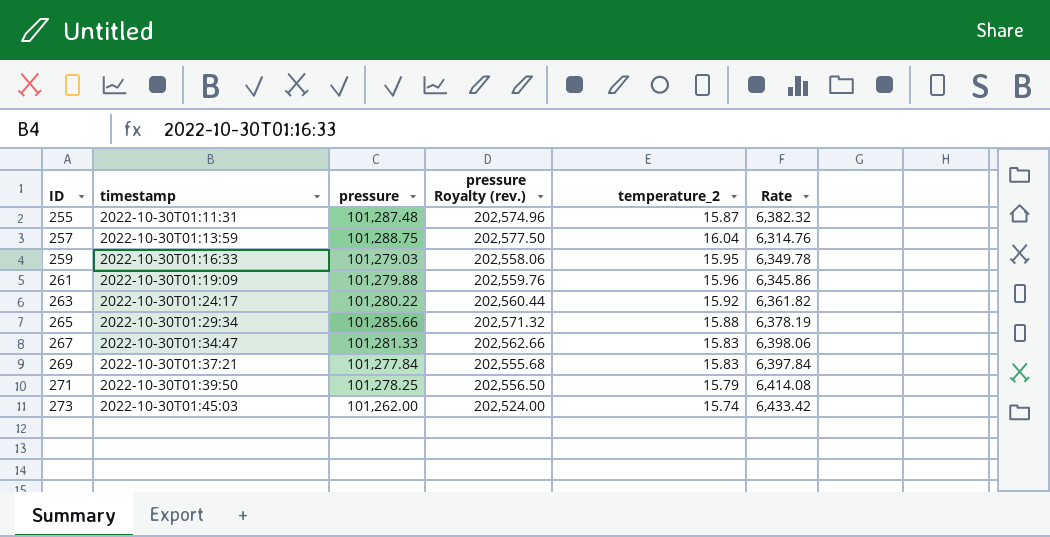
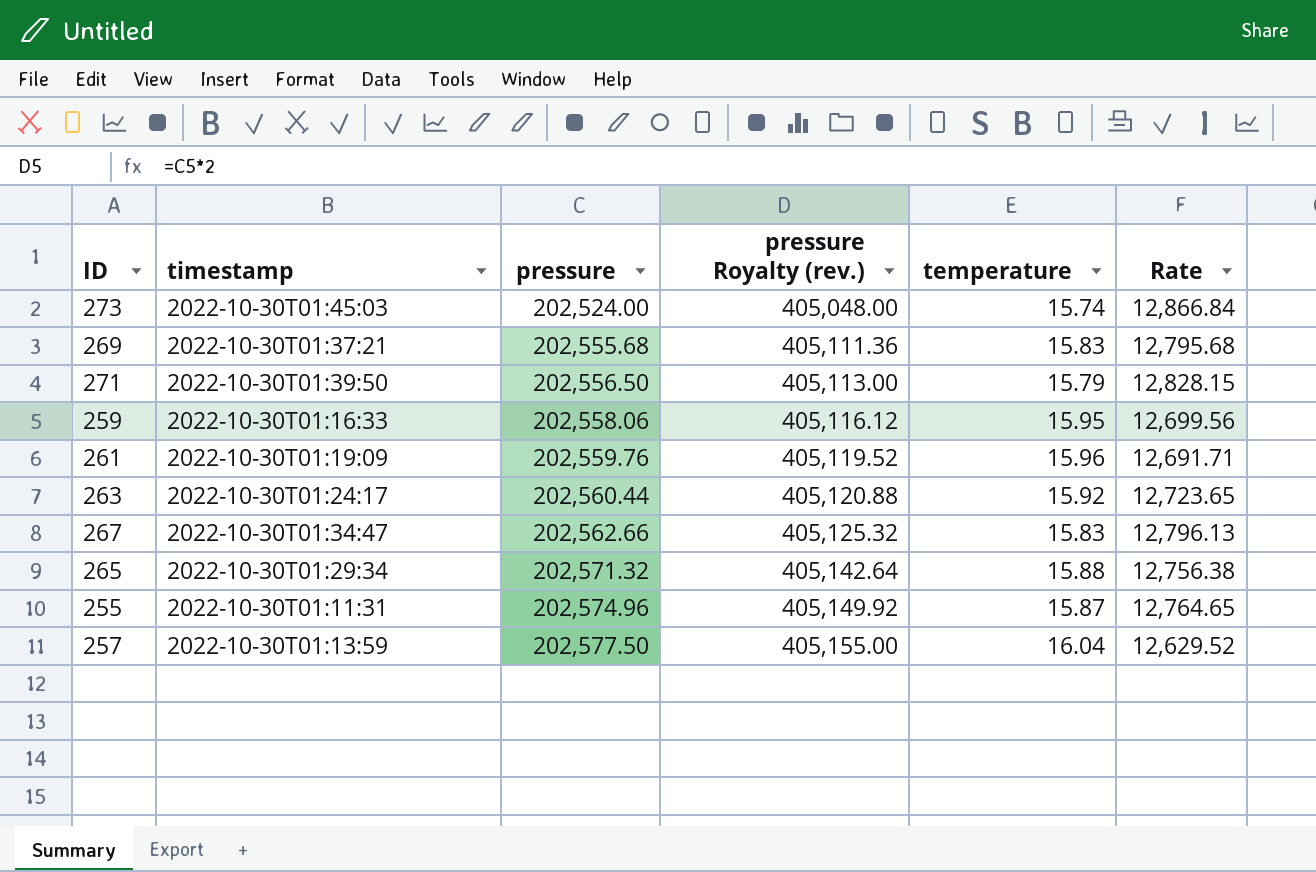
row order: ID ascending -> pressure ascending
column name: temperature_2 -> temperature
273 | pressure: 101,262.00 -> 202,524.00
273 | pressure Royalty (rev.): 202,524.00 -> 405,048.00
273 | Rate: 6,433.42 -> 12,866.84
269 | pressure: 101,277.84 -> 202,555.68
269 | pressure Royalty (rev.): 202,555.68 -> 405,111.36
269 | Rate: 6,397.84 -> 12,795.68
271 | pressure: 101,278.25 -> 202,556.50
271 | pressure Royalty (rev.): 202,556.50 -> 405,113.00
271 | Rate: 6,414.08 -> 12,828.15
259 | pressure: 101,279.03 -> 202,558.06
259 | pressure Royalty (rev.): 202,558.06 -> 405,116.12
259 | Rate: 6,349.78 -> 12,699.56
261 | pressure: 101,279.88 -> 202,559.76
261 | pressure Royalty (rev.): 202,559.76 -> 405,119.52
261 | Rate: 6,345.86 -> 12,691.71
263 | pressure: 101,280.22 -> 202,560.44
263 | pressure Royalty (rev.): 202,560.44 -> 405,120.88
263 | Rate: 6,361.82 -> 12,723.65
267 | pressure: 101,281.33 -> 202,562.66
267 | pressure Royalty (rev.): 202,562.66 -> 405,125.32
267 | Rate: 6,398.06 -> 12,796.13
265 | pressure: 101,285.66 -> 202,571.32
265 | pressure Royalty (rev.): 202,571.32 -> 405,142.64
265 | Rate: 6,378.19 -> 12,756.38
255 | pressure: 101,287.48 -> 202,574.96
255 | pressure Royalty (rev.): 202,574.96 -> 405,149.92
255 | Rate: 6,382.32 -> 12,764.65
257 | pressure: 101,288.75 -> 202,577.50
257 | pressure Royalty (rev.): 202,577.50 -> 405,155.00
257 | Rate: 6,314.76 -> 12,629.52

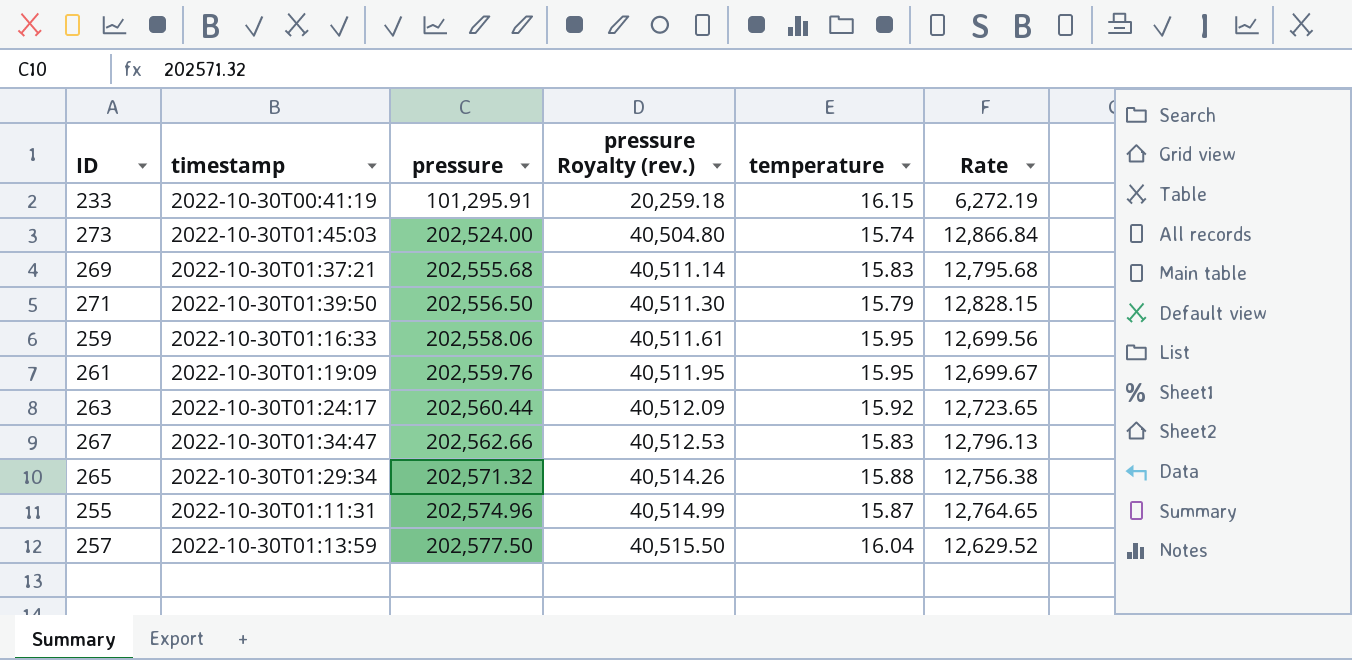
column pressure Royalty (rev.) | formula: [pressure] * 2 -> [pressure] * 0.2
row 233: none -> 2022-10-30T00:41:19 | 101,295.91 | 20,259.18 | 16.15 | 6,272.19
261 | temperature: 15.96 -> 15.95
261 | Rate: 12,691.71 -> 12,699.67

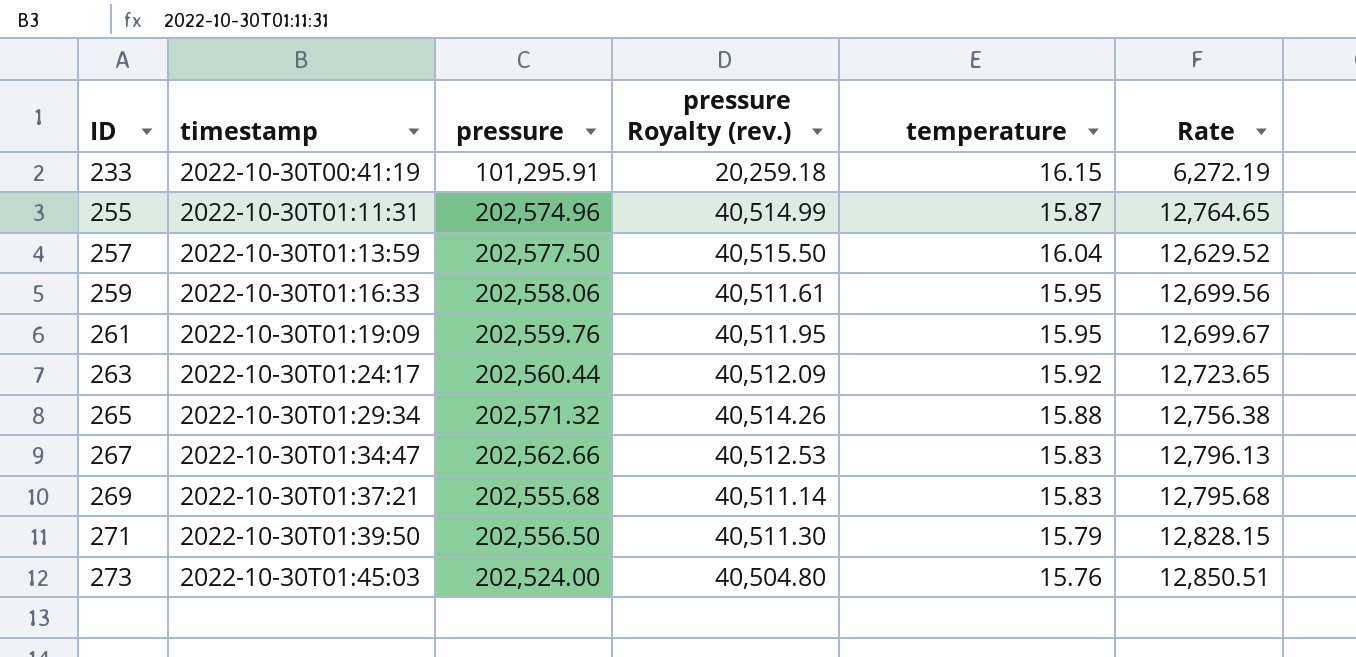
row order: pressure ascending -> ID ascending
273 | temperature: 15.74 -> 15.76
273 | Rate: 12,866.84 -> 12,850.51

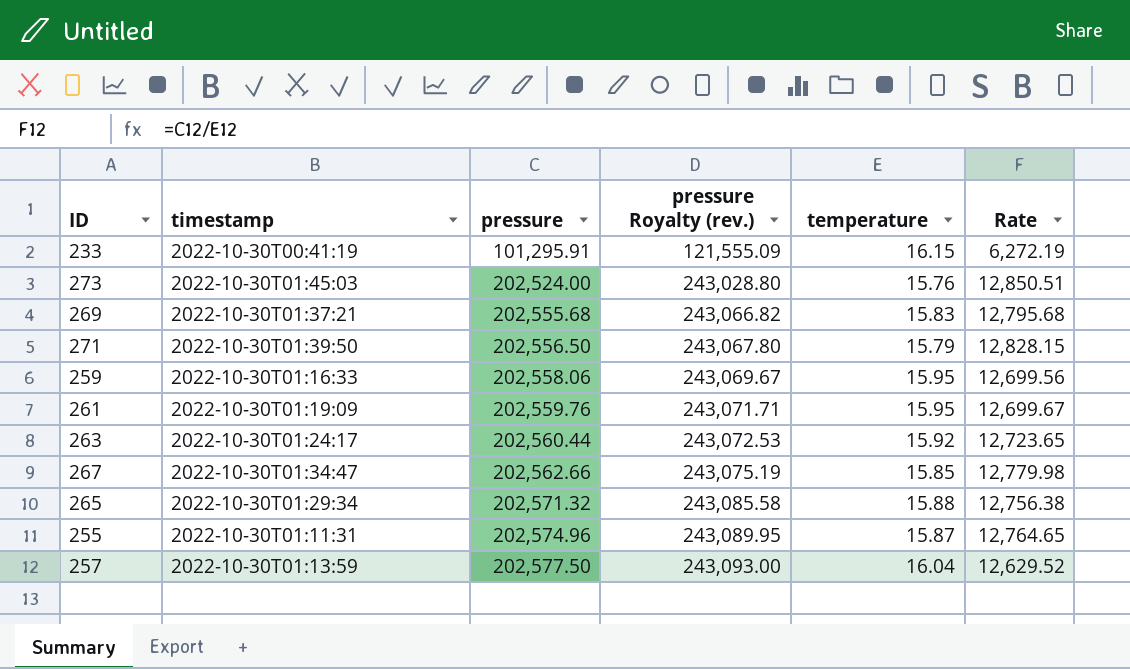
row order: ID ascending -> pressure ascending
column pressure Royalty (rev.) | formula: [pressure] * 0.2 -> [pressure] * 1.2
267 | temperature: 15.83 -> 15.85
267 | Rate: 12,796.13 -> 12,779.98

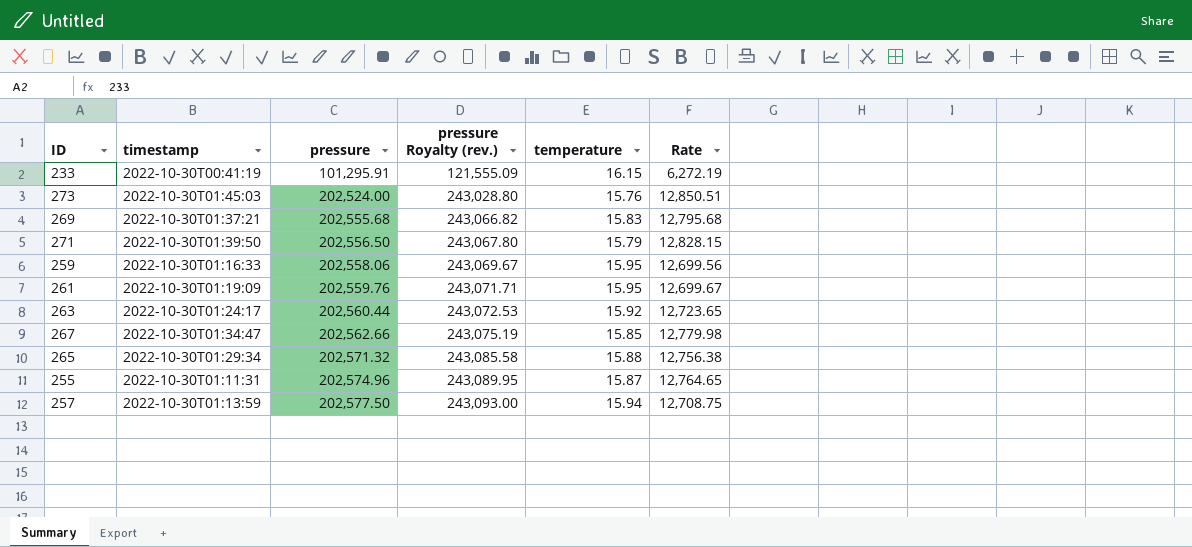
257 | temperature: 16.04 -> 15.94
257 | Rate: 12,629.52 -> 12,708.75

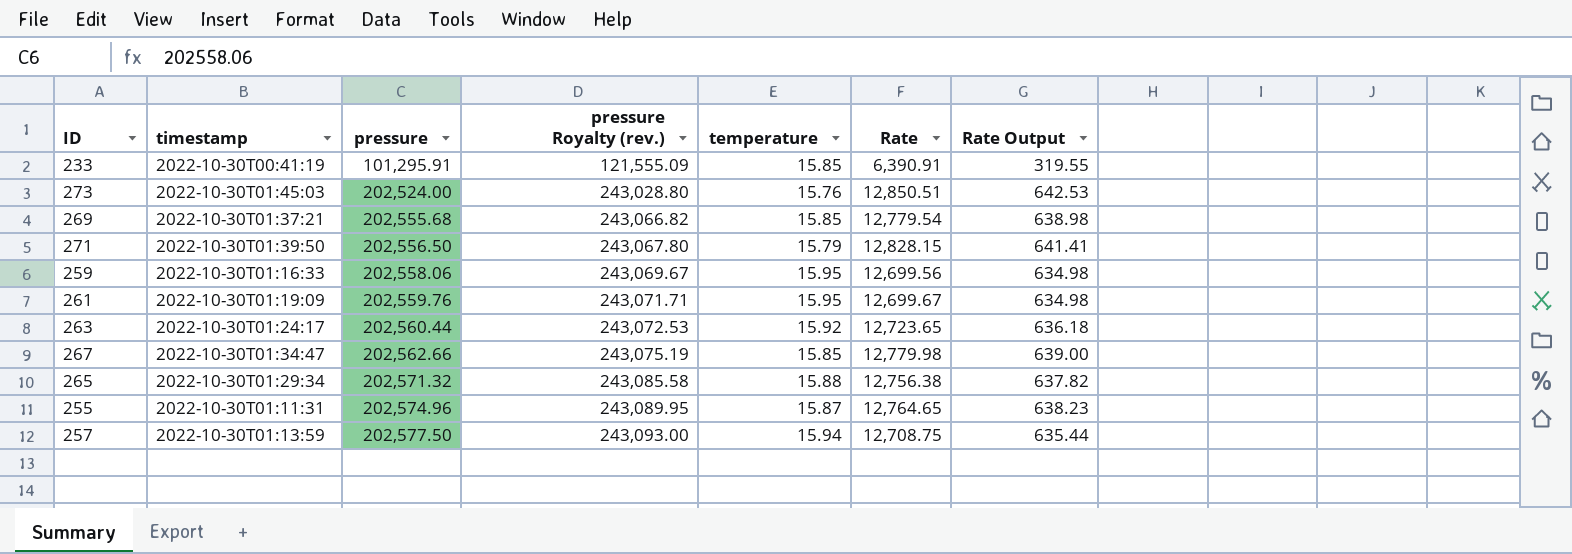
column Rate Output | formula: none -> [Rate] * 0.05
233 | temperature: 16.15 -> 15.85
233 | Rate: 6,272.19 -> 6,390.91
269 | temperature: 15.83 -> 15.85
269 | Rate: 12,795.68 -> 12,779.54

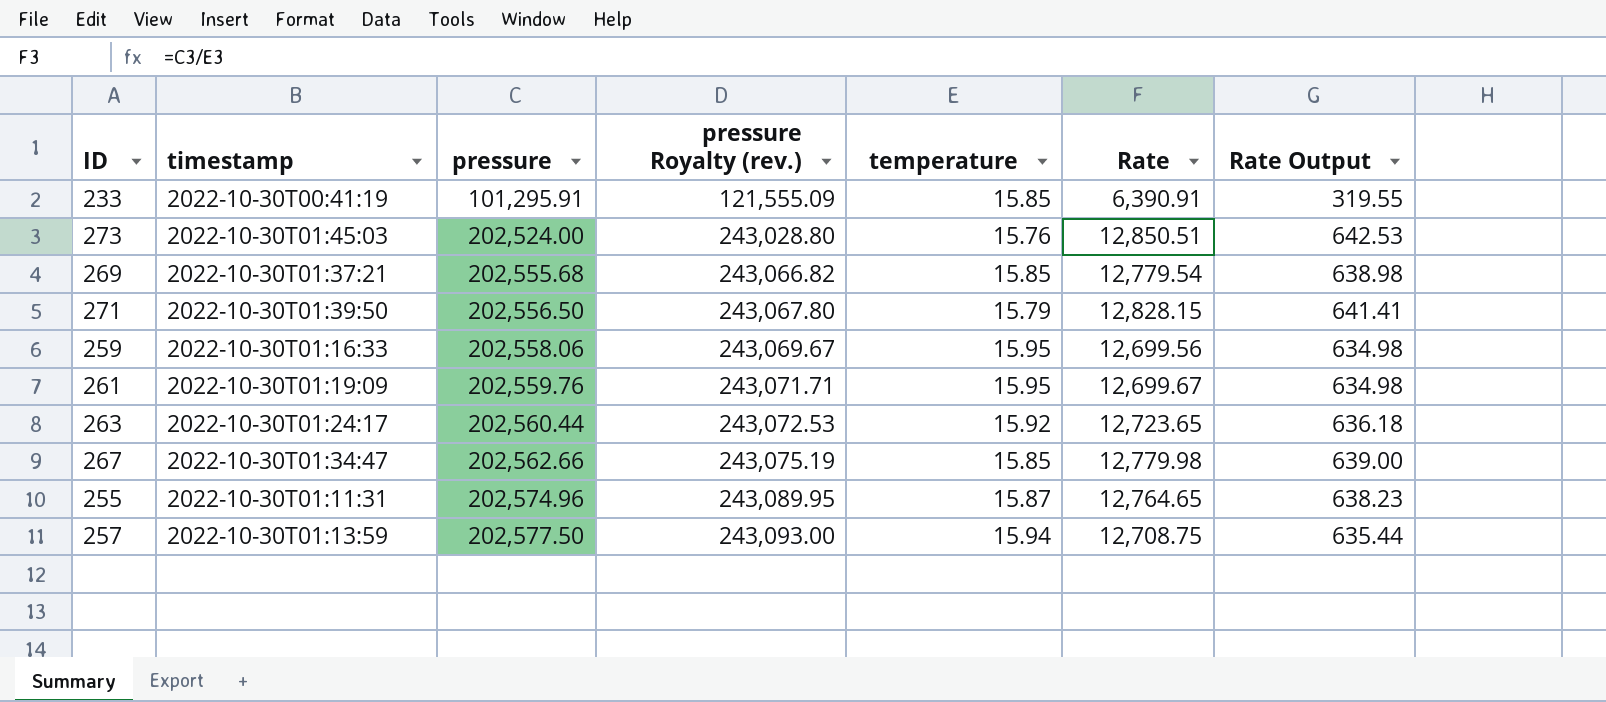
row 265: 2022-10-30T01:29:34 | 202,571.32 | 243,085.58 | 15.88 | 12,756.38 | 637.82 -> none

